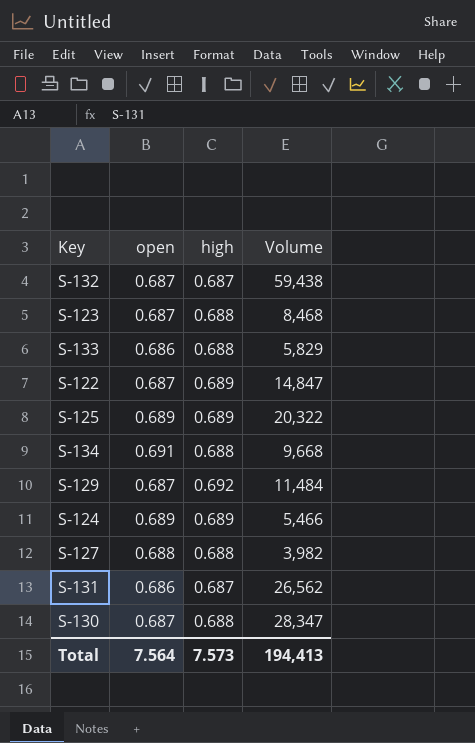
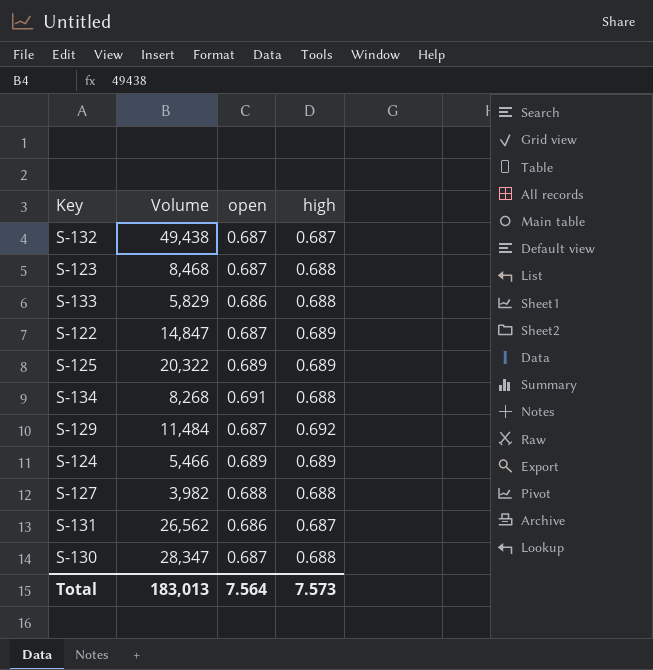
column Volume | position: 4 -> 2
S-132 | Volume: 59,438 -> 49,438
S-134 | Volume: 9,668 -> 8,268
Total | Volume: 194,413 -> 183,013

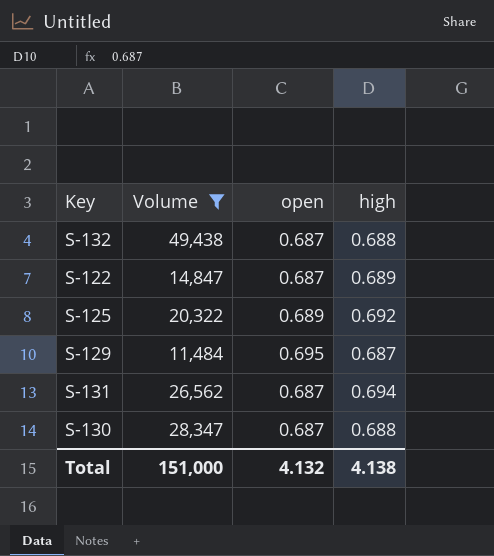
filter: none -> Volume >= 11,484
S-132 | high: 0.687 -> 0.688
S-125 | high: 0.689 -> 0.692
S-129 | open: 0.687 -> 0.695
S-129 | high: 0.692 -> 0.687
S-131 | open: 0.686 -> 0.687
S-131 | high: 0.687 -> 0.694
Total | Volume: 183,013 -> 151,000
Total | open: 7.564 -> 4.132
Total | high: 7.573 -> 4.138

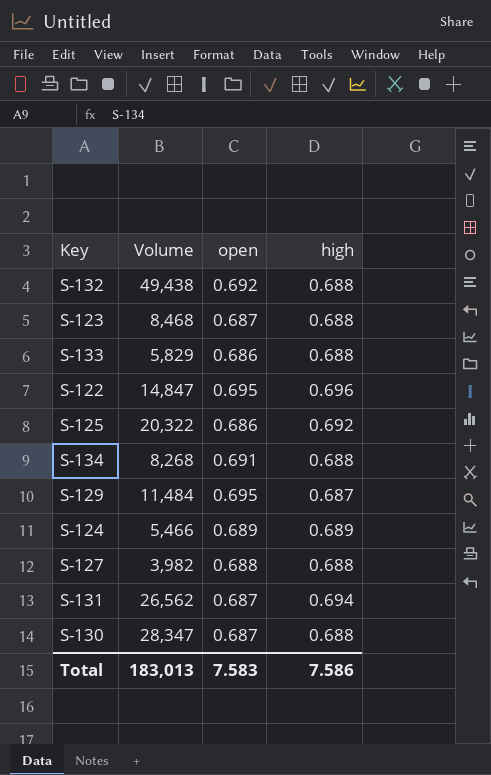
filter: Volume >= 11,484 -> none
S-132 | open: 0.687 -> 0.692
S-122 | open: 0.687 -> 0.695
S-122 | high: 0.689 -> 0.696
S-125 | open: 0.689 -> 0.686
Total | Volume: 151,000 -> 183,013
Total | open: 4.132 -> 7.583
Total | high: 4.138 -> 7.586

